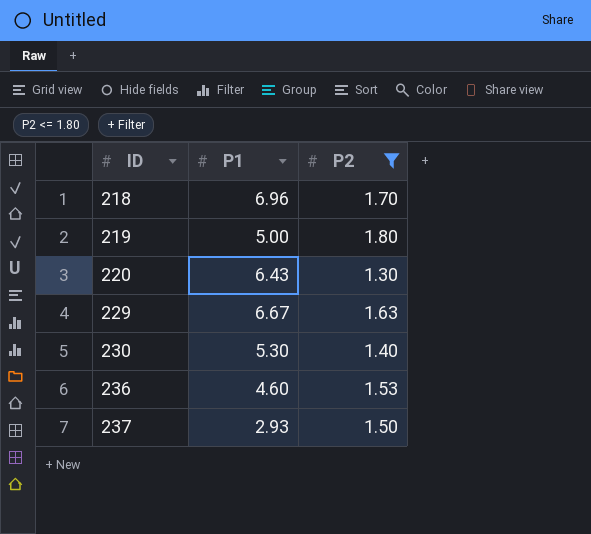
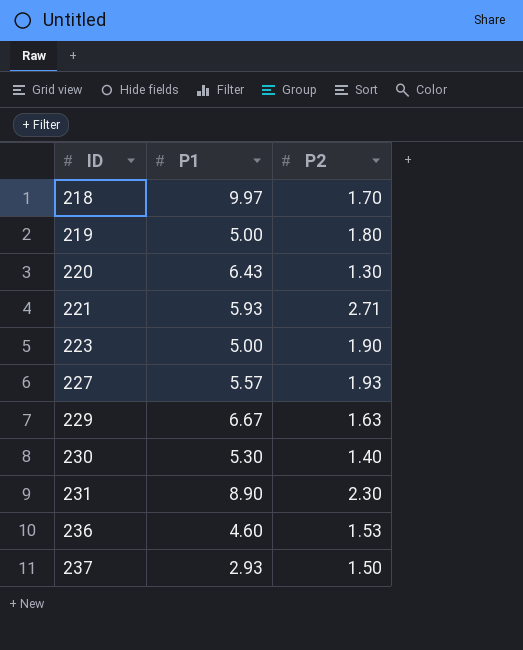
filter: P2 <= 1.80 -> none
218 | P1: 6.96 -> 9.97

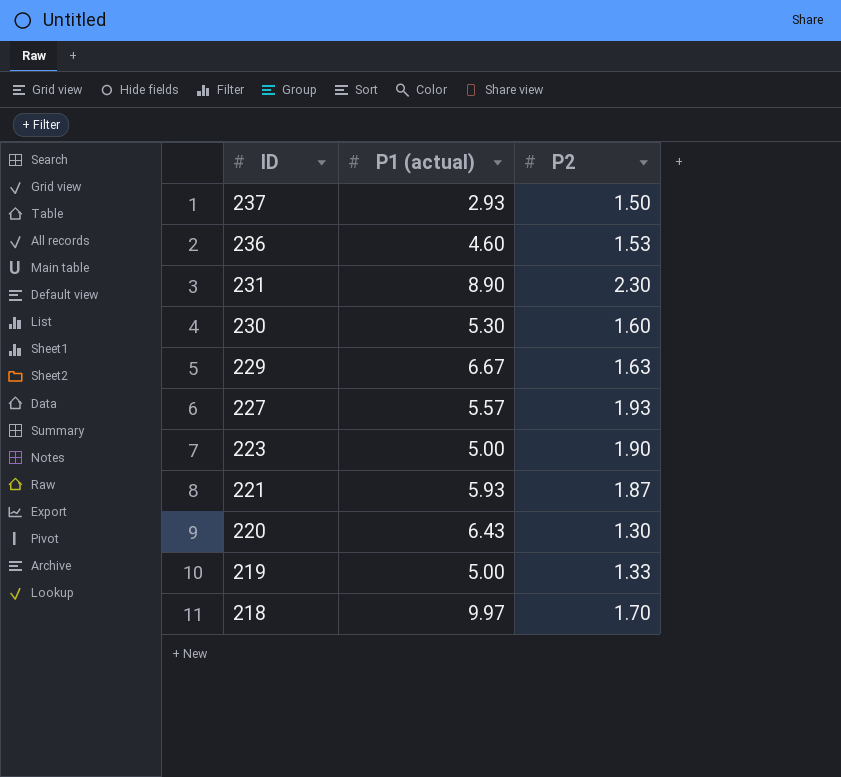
row order: ID ascending -> ID descending
column name: P1 -> P1 (actual)
230 | P2: 1.40 -> 1.60
221 | P2: 2.71 -> 1.87
219 | P2: 1.80 -> 1.33

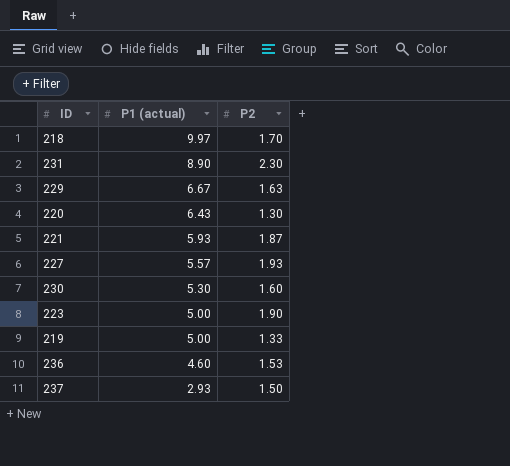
row order: ID descending -> P1 (actual) descending

